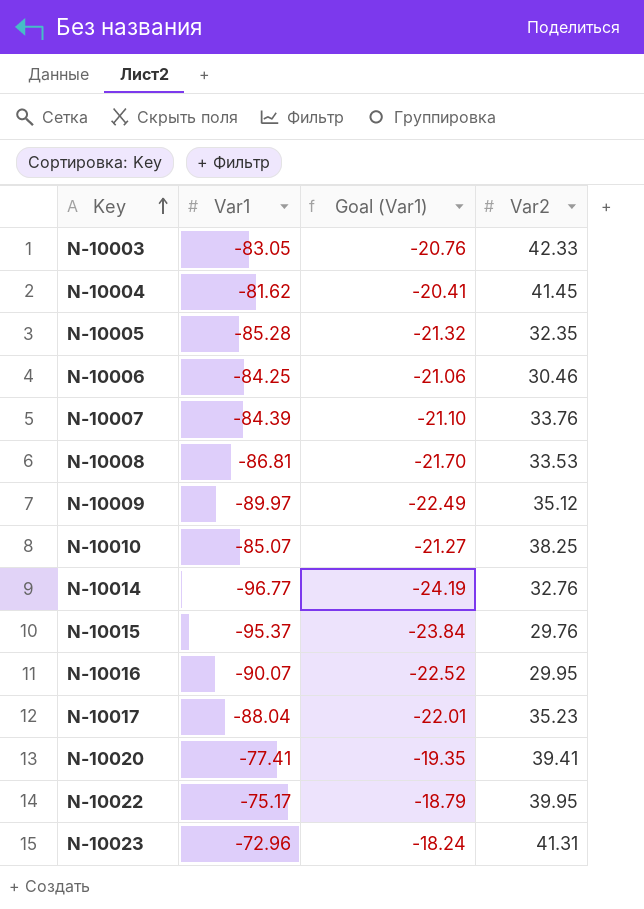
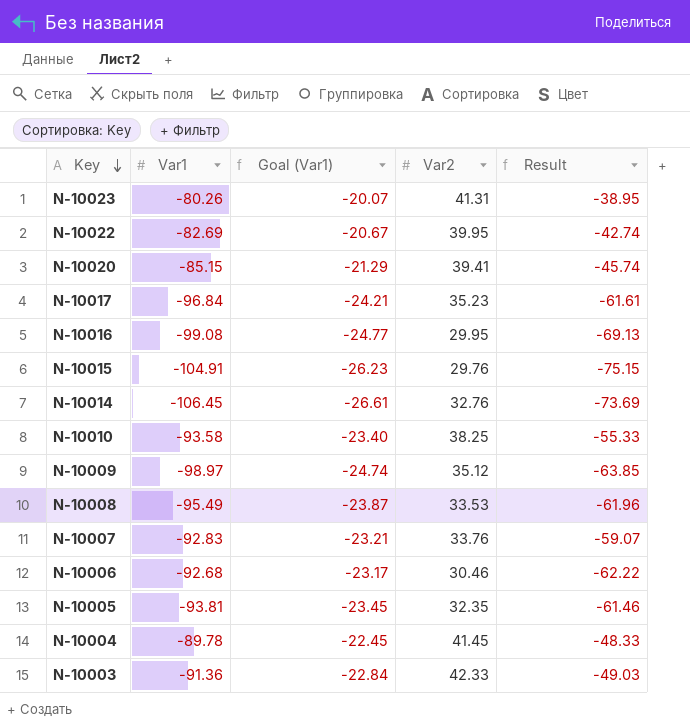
row order: Key ascending -> Key descending
column Result | formula: none -> [Var1] + [Var2]
N-10023 | Var1: -72.96 -> -80.26
N-10023 | Goal (Var1): -18.24 -> -20.07
N-10022 | Var1: -75.17 -> -82.69
N-10022 | Goal (Var1): -18.79 -> -20.67
N-10020 | Var1: -77.41 -> -85.15
N-10020 | Goal (Var1): -19.35 -> -21.29
N-10017 | Var1: -88.04 -> -96.84
N-10017 | Goal (Var1): -22.01 -> -24.21
N-10016 | Var1: -90.07 -> -99.08
N-10016 | Goal (Var1): -22.52 -> -24.77
N-10015 | Var1: -95.37 -> -104.91
N-10015 | Goal (Var1): -23.84 -> -26.23
N-10014 | Var1: -96.77 -> -106.45
N-10014 | Goal (Var1): -24.19 -> -26.61
N-10010 | Var1: -85.07 -> -93.58
N-10010 | Goal (Var1): -21.27 -> -23.40
N-10009 | Var1: -89.97 -> -98.97
N-10009 | Goal (Var1): -22.49 -> -24.74
N-10008 | Var1: -86.81 -> -95.49
N-10008 | Goal (Var1): -21.70 -> -23.87
N-10007 | Var1: -84.39 -> -92.83
N-10007 | Goal (Var1): -21.10 -> -23.21
N-10006 | Var1: -84.25 -> -92.68
N-10006 | Goal (Var1): -21.06 -> -23.17
N-10005 | Var1: -85.28 -> -93.81
N-10005 | Goal (Var1): -21.32 -> -23.45
N-10004 | Var1: -81.62 -> -89.78
N-10004 | Goal (Var1): -20.41 -> -22.45
N-10003 | Var1: -83.05 -> -91.36
N-10003 | Goal (Var1): -20.76 -> -22.84

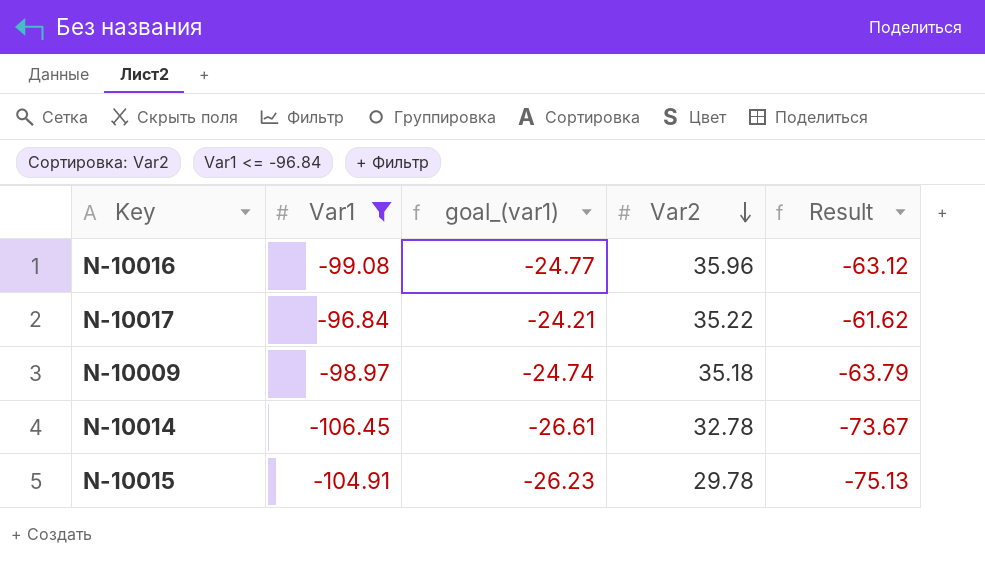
filter: none -> Var1 <= -96.84
row order: Key descending -> Var2 descending
column name: Goal (Var1) -> goal_(var1)
N-10016 | Var2: 29.95 -> 35.96
N-10016 | Result: -69.13 -> -63.12
N-10017 | Var2: 35.23 -> 35.22
N-10017 | Result: -61.61 -> -61.62
N-10009 | Var2: 35.12 -> 35.18
N-10009 | Result: -63.85 -> -63.79
N-10014 | Var2: 32.76 -> 32.78
N-10014 | Result: -73.69 -> -73.67
N-10015 | Var2: 29.76 -> 29.78
N-10015 | Result: -75.15 -> -75.13

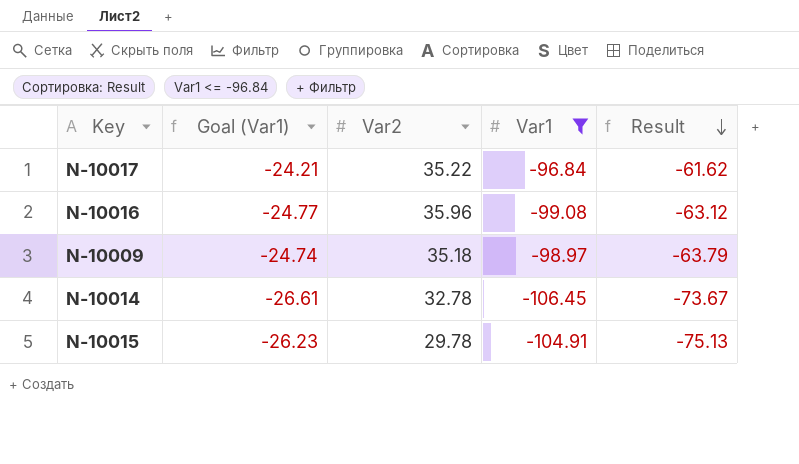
row order: Var2 descending -> Result descending
column name: goal_(var1) -> Goal (Var1)
column Var1 | position: 2 -> 4

